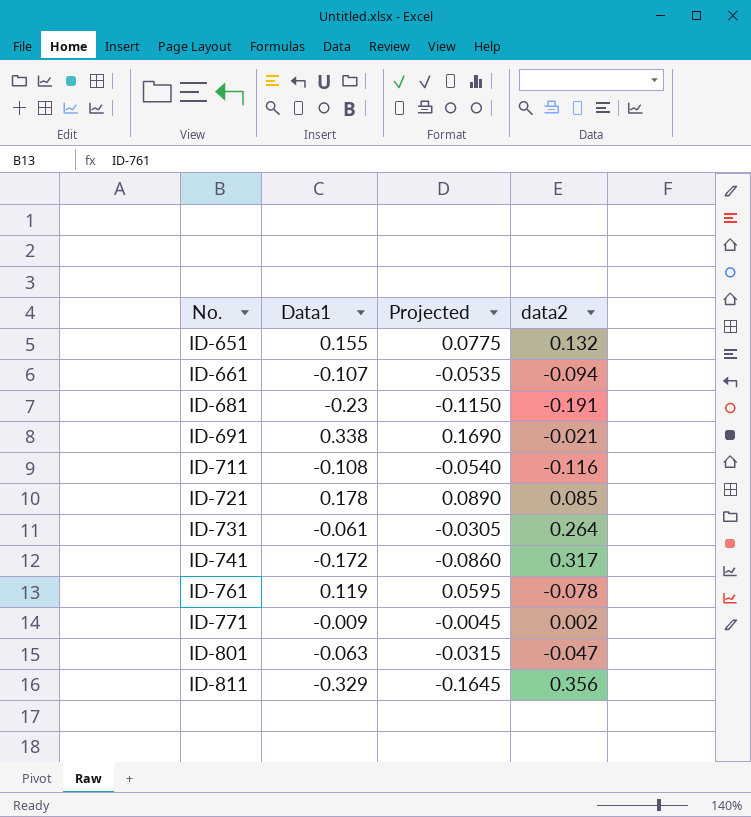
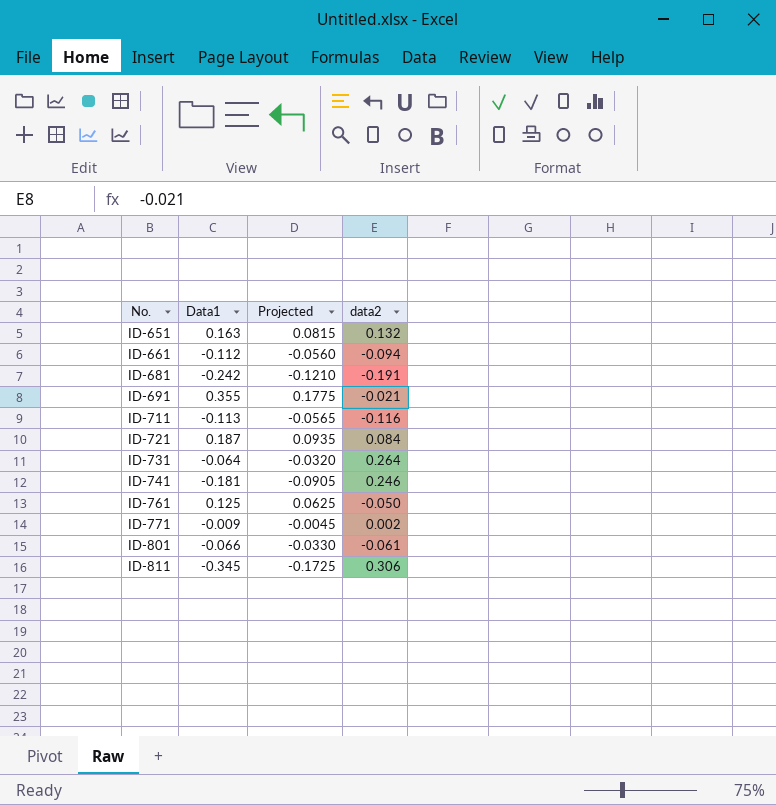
ID-651 | Data1: 0.155 -> 0.163
ID-651 | Projected: 0.0775 -> 0.0815
ID-661 | Data1: -0.107 -> -0.112
ID-661 | Projected: -0.0535 -> -0.0560
ID-681 | Data1: -0.23 -> -0.242
ID-681 | Projected: -0.1150 -> -0.1210
ID-691 | Data1: 0.338 -> 0.355
ID-691 | Projected: 0.1690 -> 0.1775
ID-711 | Data1: -0.108 -> -0.113
ID-711 | Projected: -0.0540 -> -0.0565
ID-721 | Data1: 0.178 -> 0.187
ID-721 | Projected: 0.0890 -> 0.0935
ID-721 | data2: 0.085 -> 0.084
ID-731 | Data1: -0.061 -> -0.064
ID-731 | Projected: -0.0305 -> -0.0320
ID-741 | Data1: -0.172 -> -0.181
ID-741 | Projected: -0.0860 -> -0.0905
ID-741 | data2: 0.317 -> 0.246
ID-761 | Data1: 0.119 -> 0.125
ID-761 | Projected: 0.0595 -> 0.0625
ID-761 | data2: -0.078 -> -0.050
ID-801 | Data1: -0.063 -> -0.066
ID-801 | Projected: -0.0315 -> -0.0330
ID-801 | data2: -0.047 -> -0.061
ID-811 | Data1: -0.329 -> -0.345
ID-811 | Projected: -0.1645 -> -0.1725
ID-811 | data2: 0.356 -> 0.306

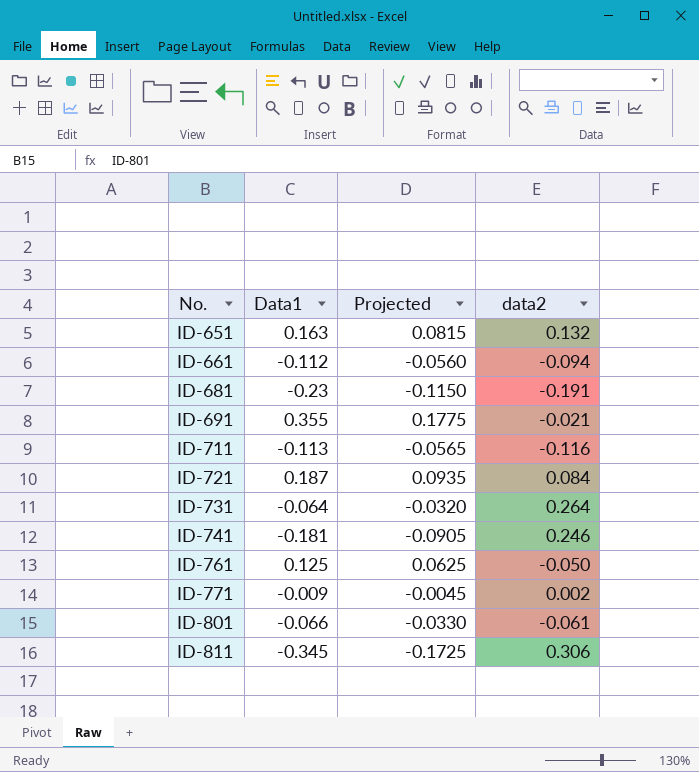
ID-681 | Data1: -0.242 -> -0.23
ID-681 | Projected: -0.1210 -> -0.1150

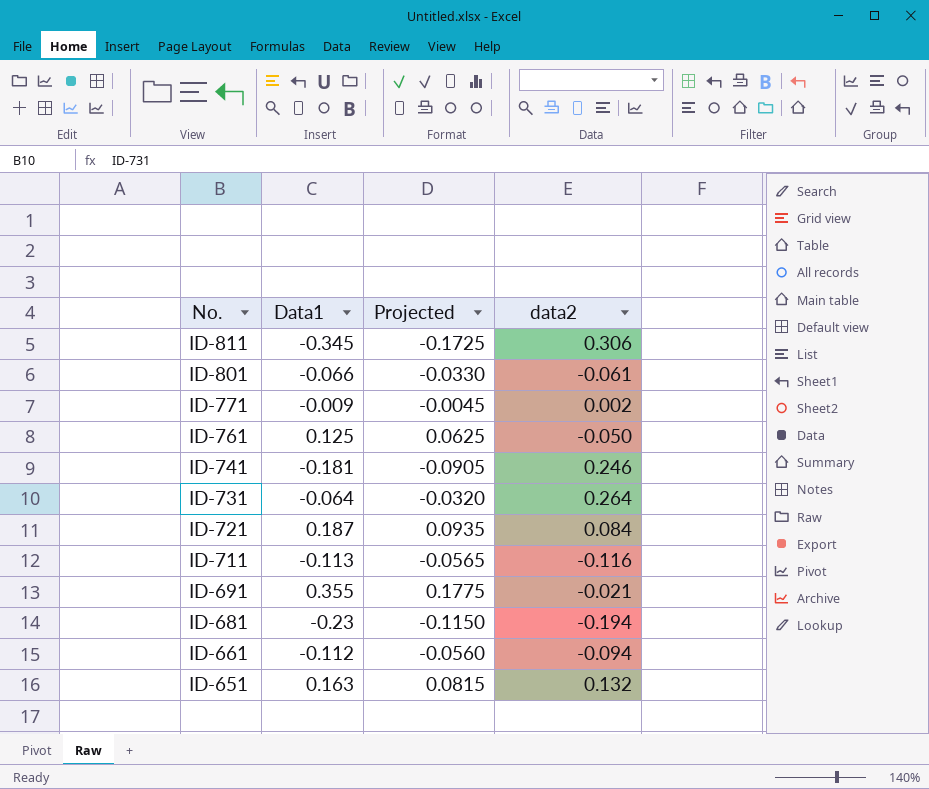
row order: No. ascending -> No. descending
ID-681 | data2: -0.191 -> -0.194

